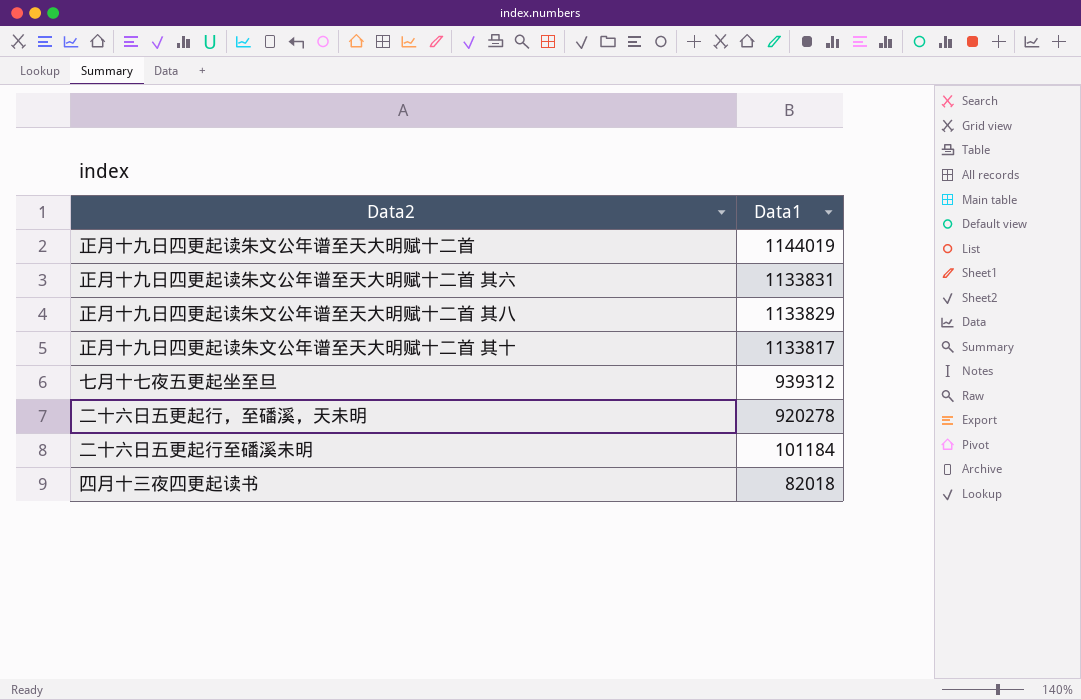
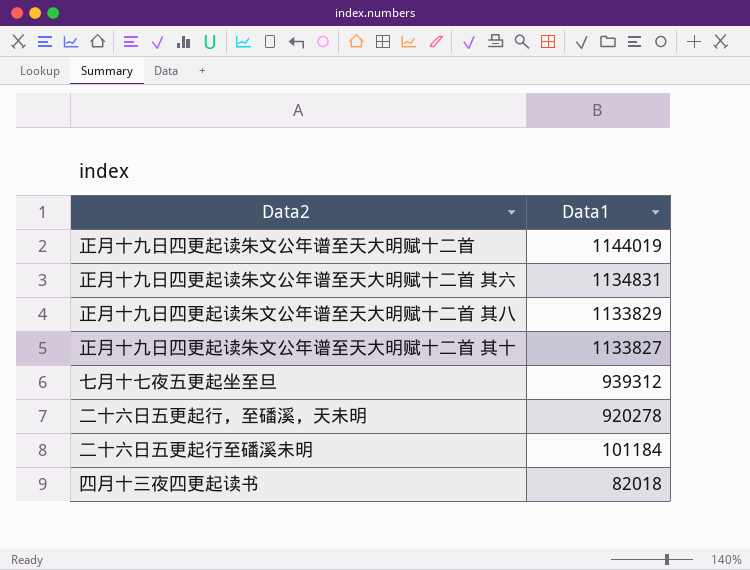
正月十九日四更起读朱文公年谱至天大明赋十二首 其六 | Data1: 1133831 -> 1134831
正月十九日四更起读朱文公年谱至天大明赋十二首 其十 | Data1: 1133817 -> 1133827

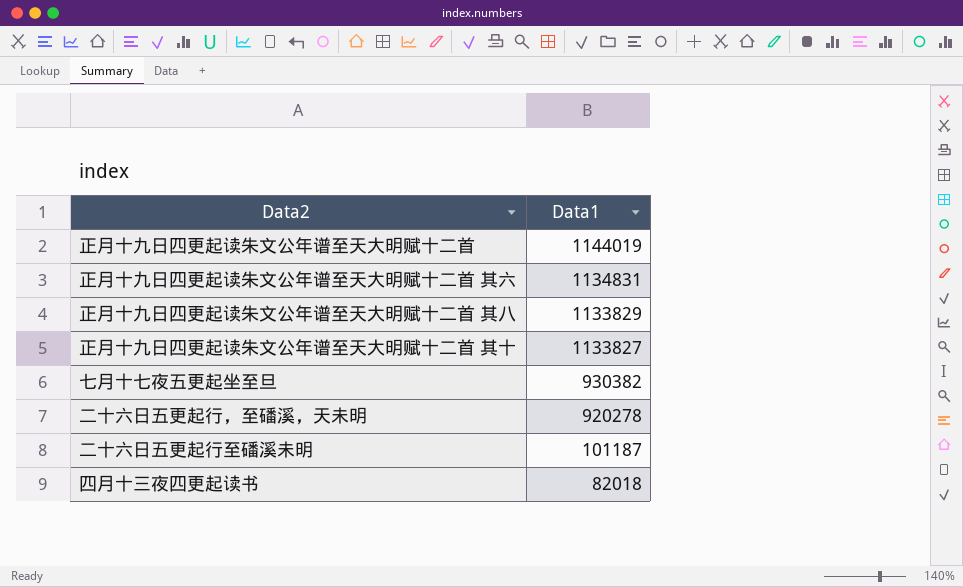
七月十七夜五更起坐至旦 | Data1: 939312 -> 930382
二十六日五更起行至磻溪未明 | Data1: 101184 -> 101187

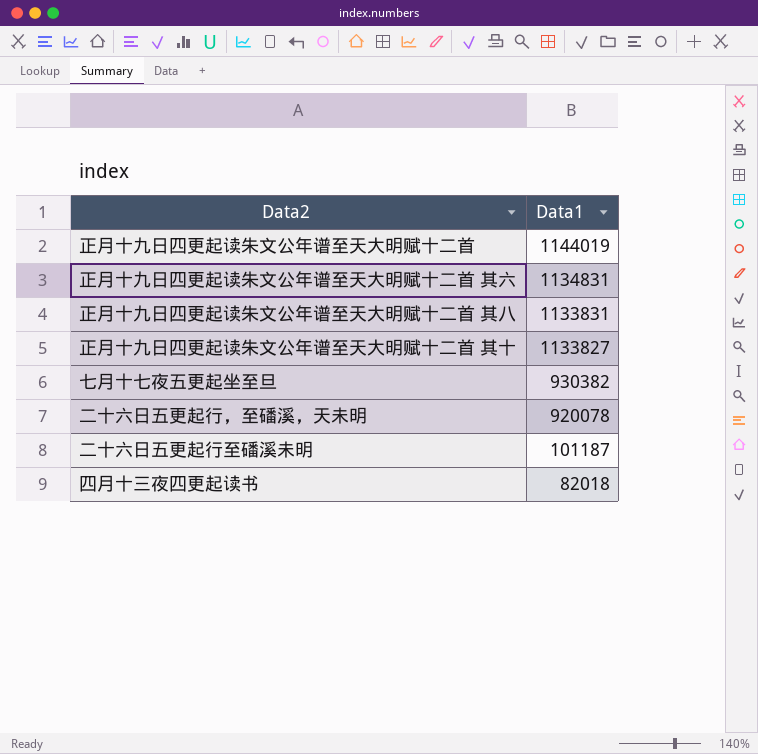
正月十九日四更起读朱文公年谱至天大明赋十二首 其八 | Data1: 1133829 -> 1133831
二十六日五更起行，至磻溪，天未明 | Data1: 920278 -> 920078

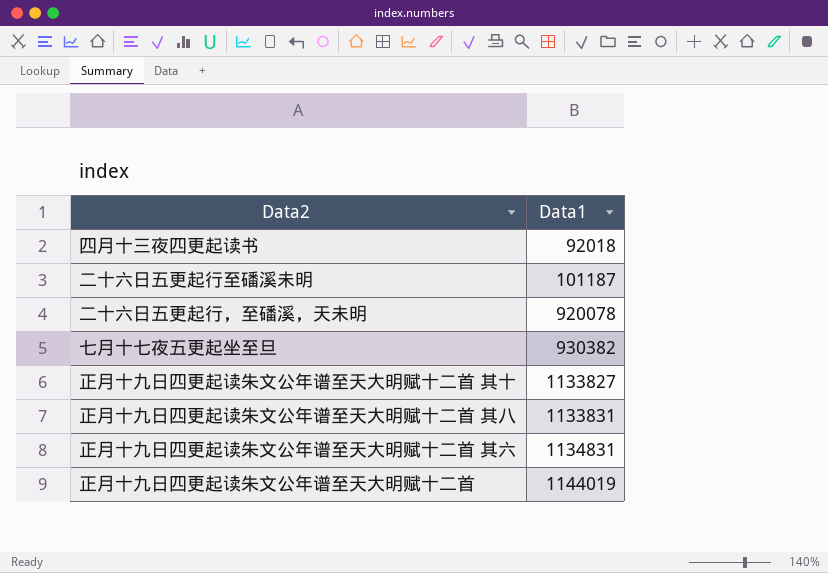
row order: Data1 descending -> Data1 ascending
四月十三夜四更起读书 | Data1: 82018 -> 92018

